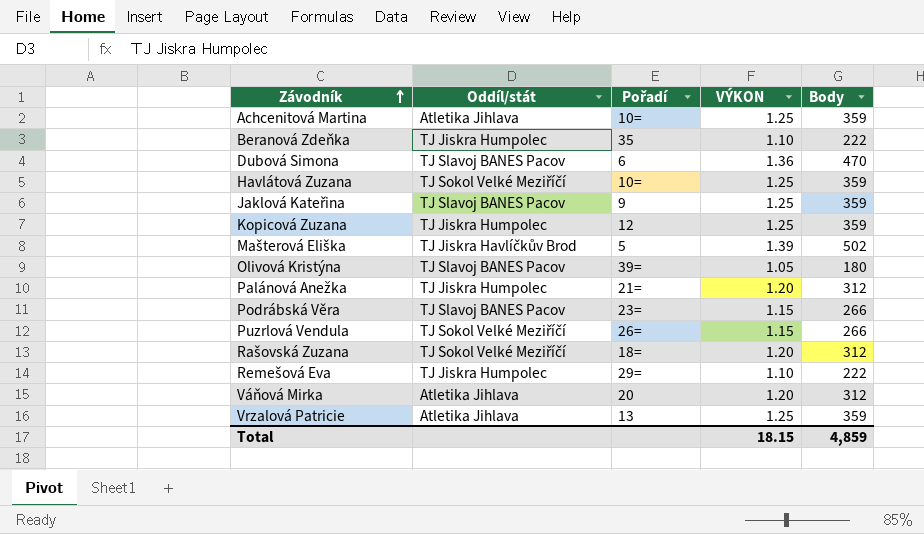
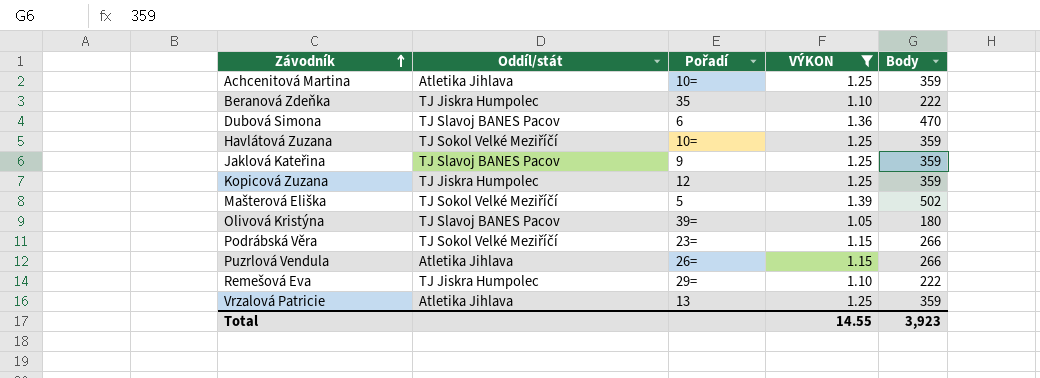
filter: none -> VÝKON != 1.20
Mašterová Eliška | Oddíl/stát: TJ Jiskra Havlíčkův Brod -> TJ Sokol Velké Meziříčí
Podrábská Věra | Oddíl/stát: TJ Slavoj BANES Pacov -> TJ Sokol Velké Meziříčí
Puzrlová Vendula | Oddíl/stát: TJ Sokol Velké Meziříčí -> Atletika Jihlava
Total | VÝKON: 18.15 -> 14.55
Total | Body: 4,859 -> 3,923

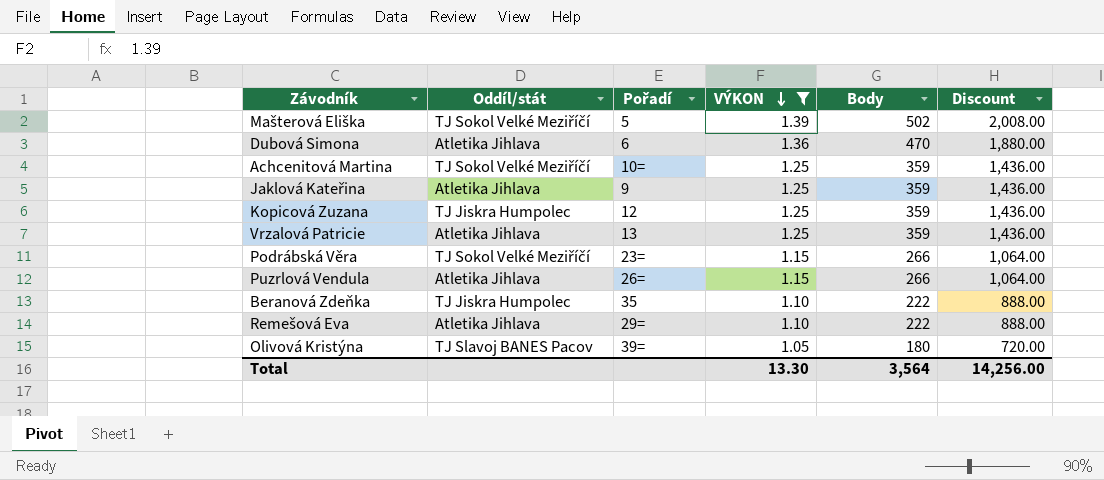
row order: Závodník ascending -> VÝKON descending
column Discount | formula: none -> [Body] * 4
row Havlátová Zuzana: TJ Sokol Velké Meziříčí | 10= | 1.25 | 359 -> none
Dubová Simona | Oddíl/stát: TJ Slavoj BANES Pacov -> Atletika Jihlava
Achcenitová Martina | Oddíl/stát: Atletika Jihlava -> TJ Sokol Velké Meziříčí
Jaklová Kateřina | Oddíl/stát: TJ Slavoj BANES Pacov -> Atletika Jihlava
Remešová Eva | Oddíl/stát: TJ Jiskra Humpolec -> Atletika Jihlava
Total | VÝKON: 14.55 -> 13.30
Total | Body: 3,923 -> 3,564

